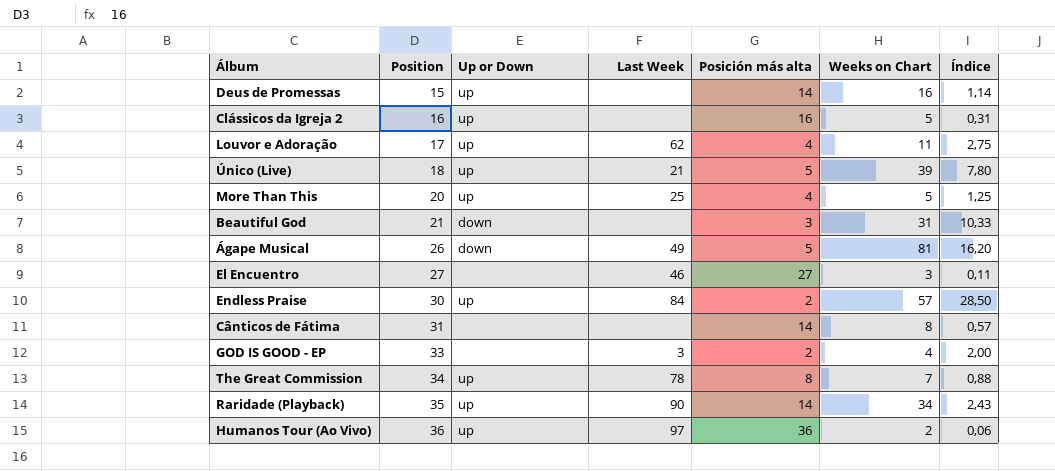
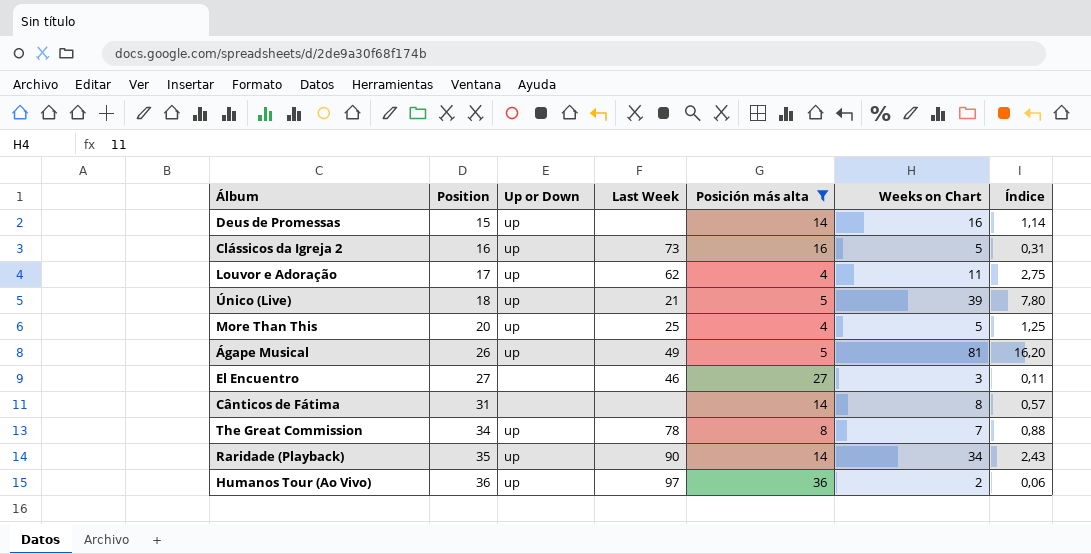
filter: none -> Posición más alta >= 4
Clássicos da Igreja 2 | Last Week: none -> 73
Ágape Musical | Up or Down: down -> up

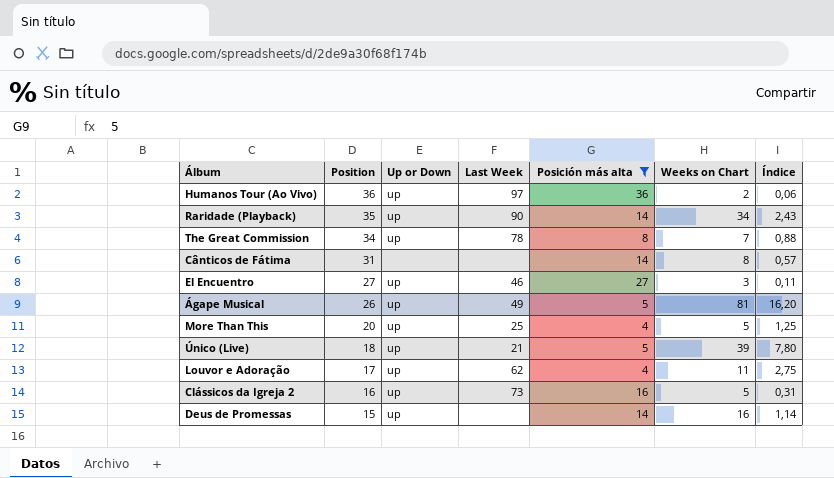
row order: Position ascending -> Position descending
El Encuentro | Up or Down: none -> up

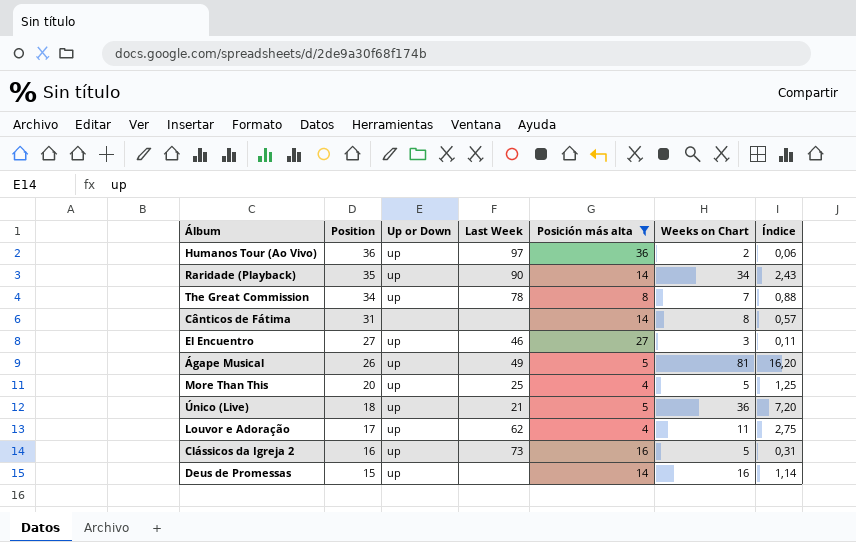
Único (Live) | Weeks on Chart: 39 -> 36
Único (Live) | Índice: 7,80 -> 7,20

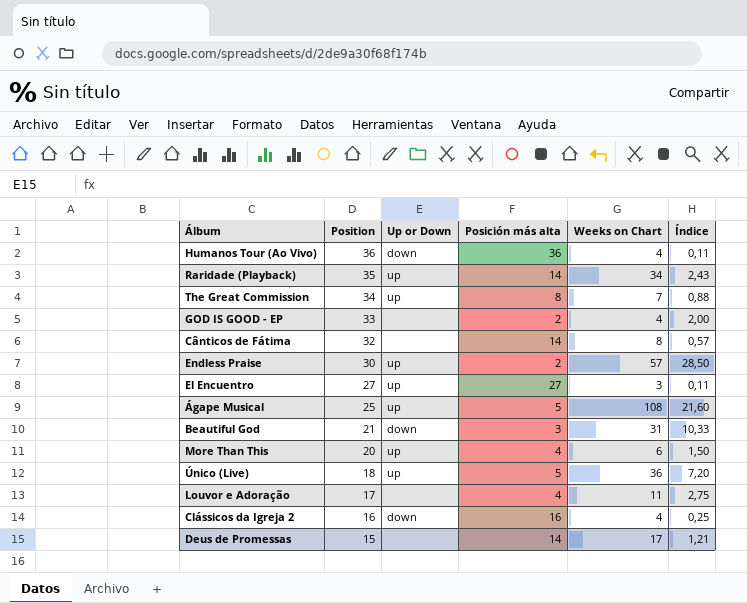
filter: Posición más alta >= 4 -> none
column Last Week | position: 4 -> none
Humanos Tour (Ao Vivo) | Up or Down: up -> down
Humanos Tour (Ao Vivo) | Weeks on Chart: 2 -> 4
Humanos Tour (Ao Vivo) | Índice: 0,06 -> 0,11
Cânticos de Fátima | Position: 31 -> 32
Ágape Musical | Position: 26 -> 25
Ágape Musical | Weeks on Chart: 81 -> 108
Ágape Musical | Índice: 16,20 -> 21,60
More Than This | Weeks on Chart: 5 -> 6
More Than This | Índice: 1,25 -> 1,50
Louvor e Adoração | Up or Down: up -> none
Clássicos da Igreja 2 | Up or Down: up -> down
Clássicos da Igreja 2 | Weeks on Chart: 5 -> 4
Clássicos da Igreja 2 | Índice: 0,31 -> 0,25
Deus de Promessas | Up or Down: up -> none
Deus de Promessas | Weeks on Chart: 16 -> 17
Deus de Promessas | Índice: 1,14 -> 1,21

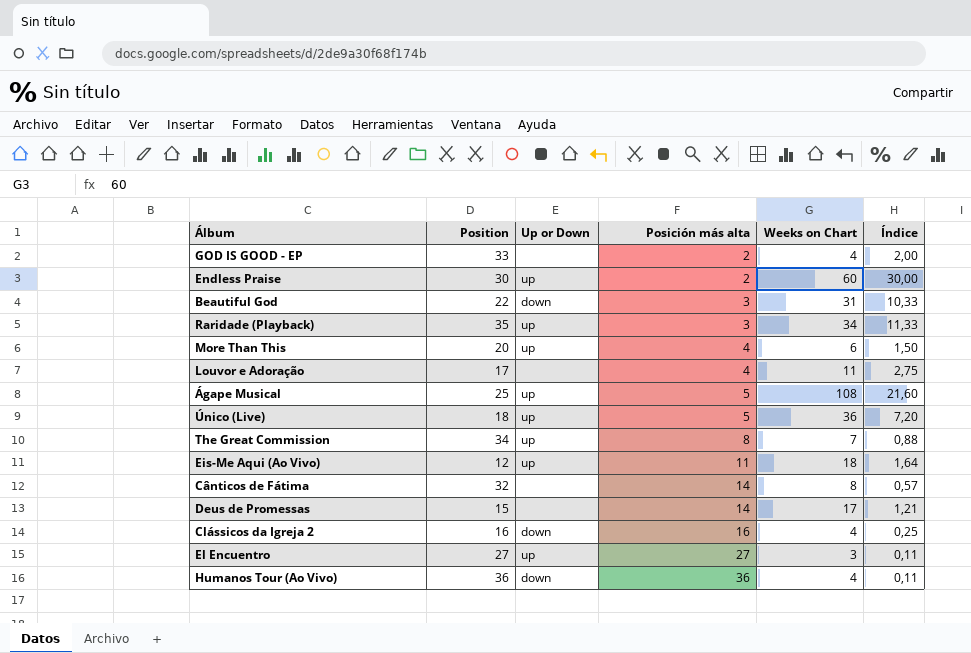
row order: Position descending -> Posición más alta ascending
Endless Praise | Weeks on Chart: 57 -> 60
Endless Praise | Índice: 28,50 -> 30,00
Beautiful God | Position: 21 -> 22
Raridade (Playback) | Posición más alta: 14 -> 3
Raridade (Playback) | Índice: 2,43 -> 11,33
row Eis-Me Aqui (Ao Vivo): none -> 12 | up | 11 | 18 | 1,64

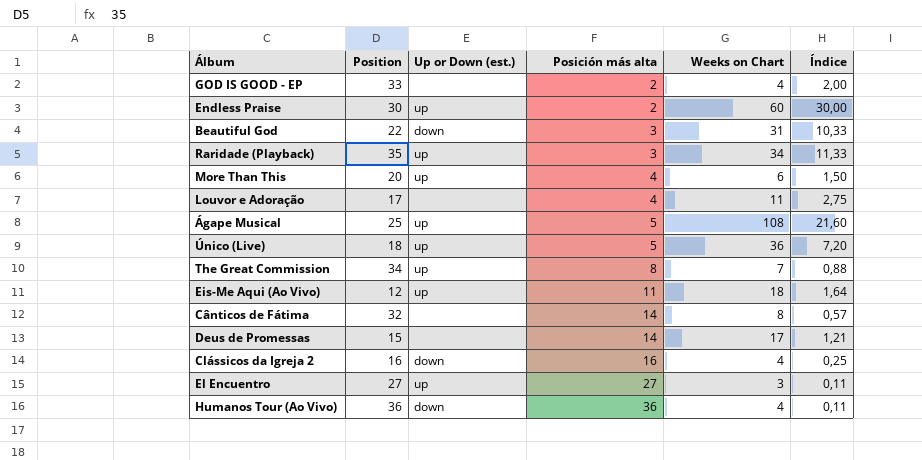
column name: Up or Down -> Up or Down (est.)

